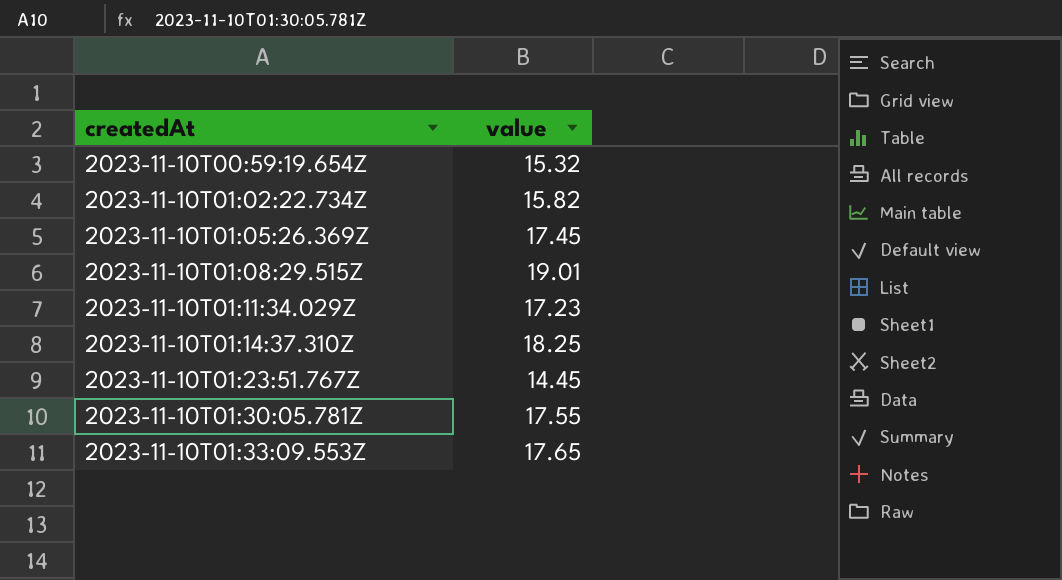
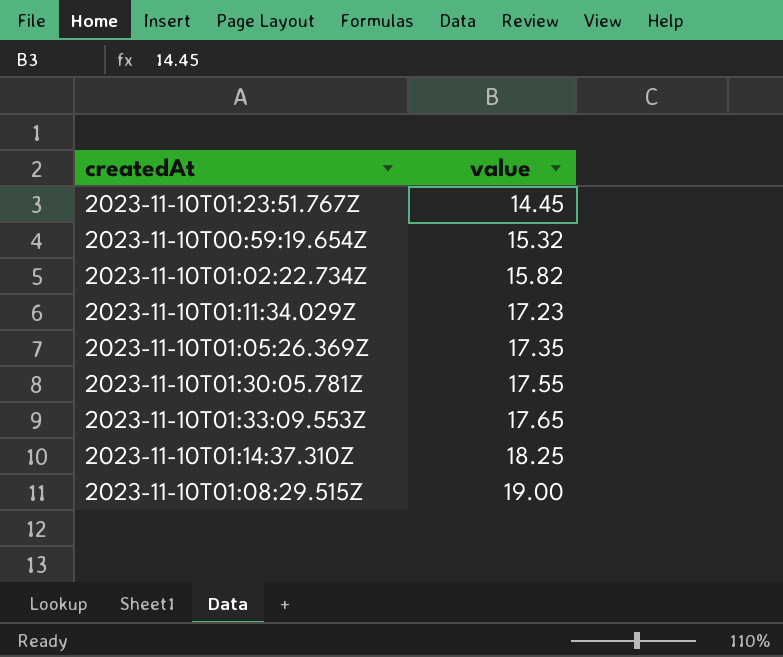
row order: createdAt ascending -> value ascending
2023-11-10T01:05:26.369Z | value: 17.45 -> 17.35
2023-11-10T01:08:29.515Z | value: 19.01 -> 19.00

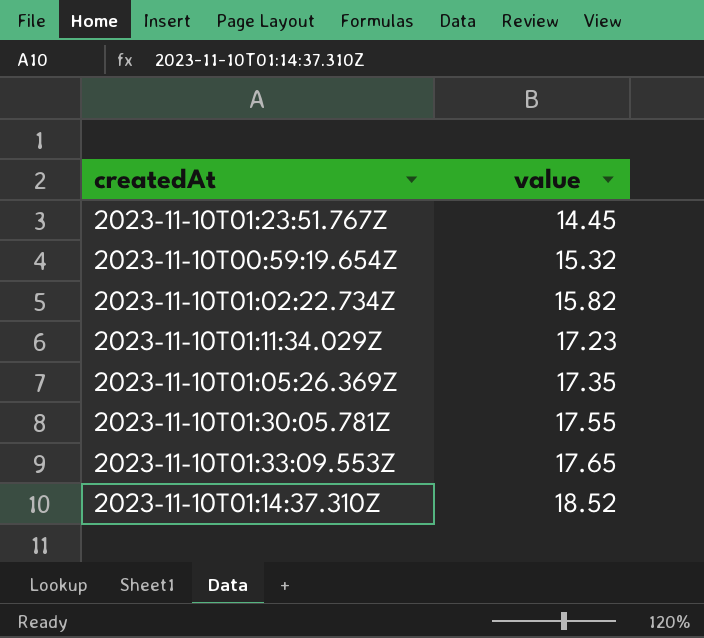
row 2023-11-10T01:08:29.515Z: 19.00 -> none
2023-11-10T01:14:37.310Z | value: 18.25 -> 18.52

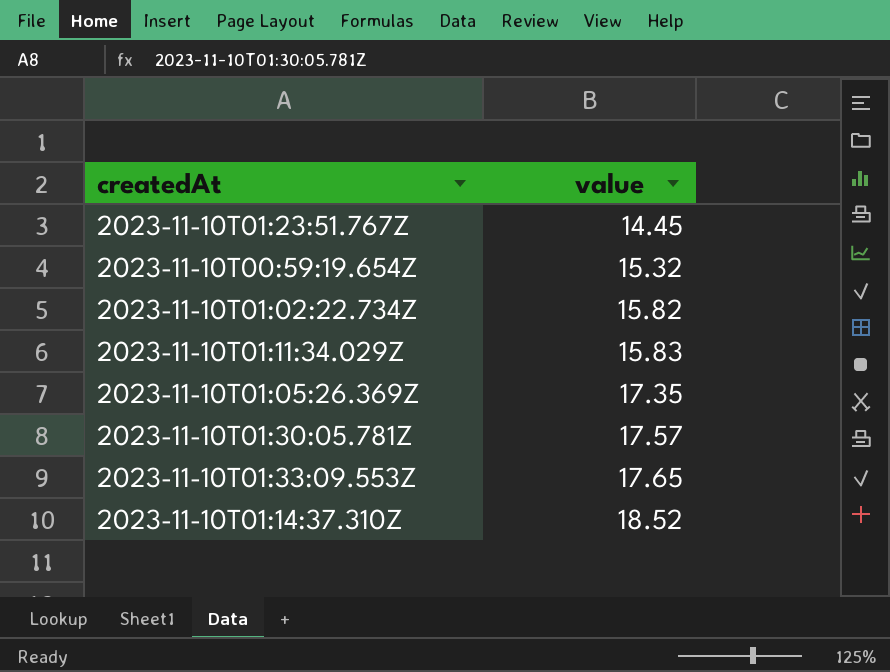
2023-11-10T01:11:34.029Z | value: 17.23 -> 15.83
2023-11-10T01:30:05.781Z | value: 17.55 -> 17.57

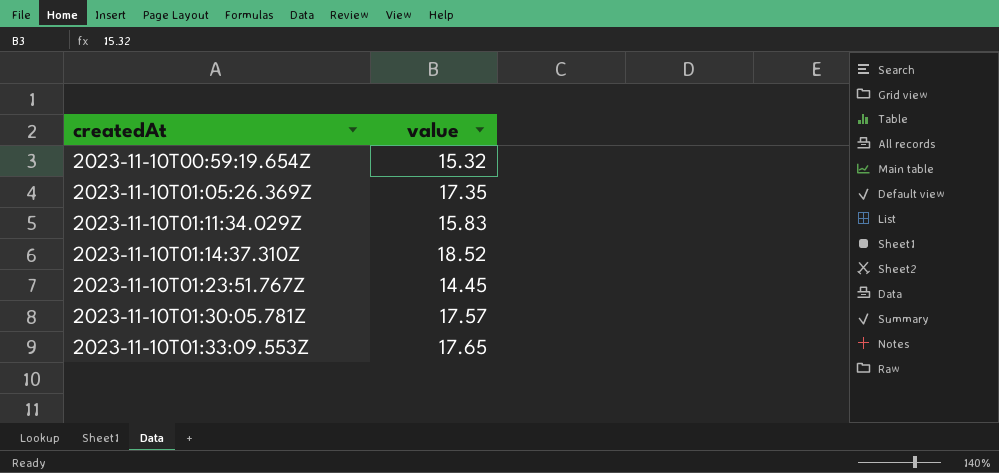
row order: value ascending -> createdAt ascending
row 2023-11-10T01:02:22.734Z: 15.82 -> none

